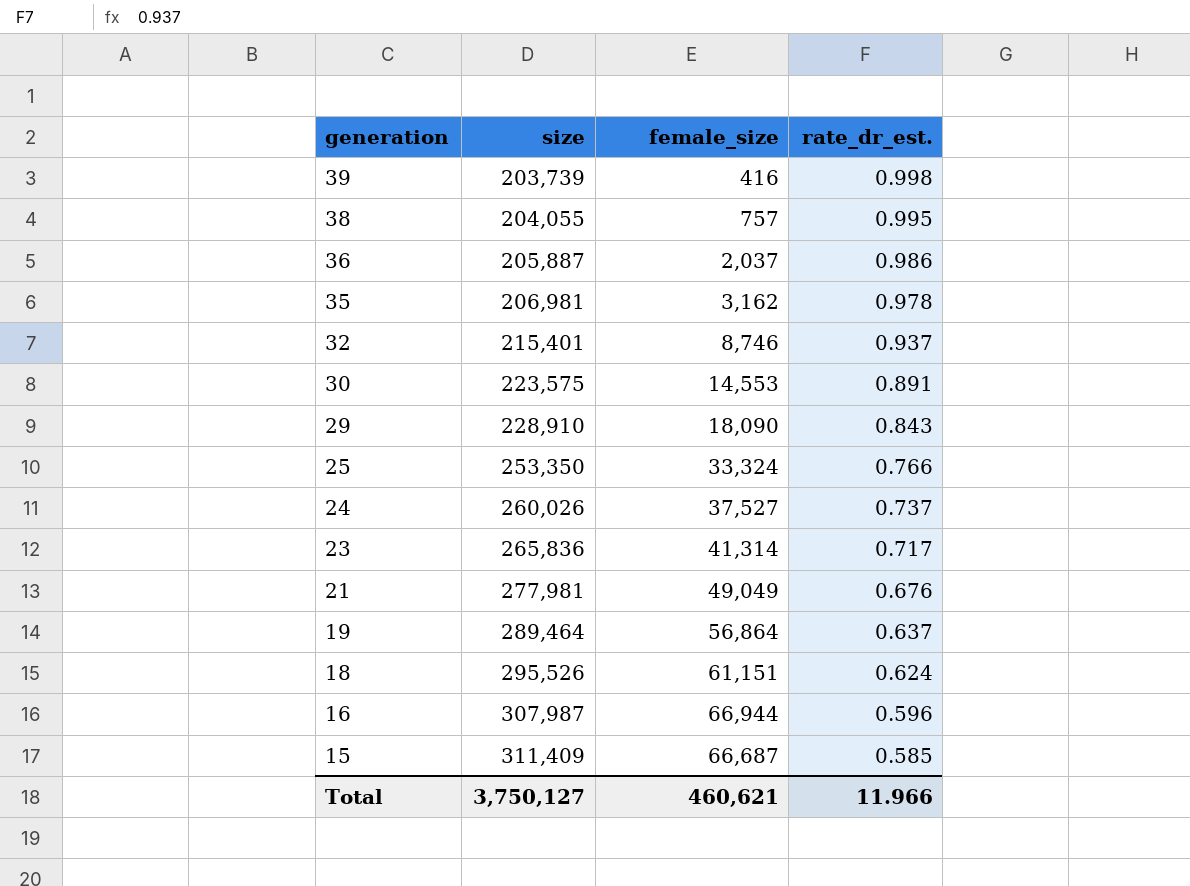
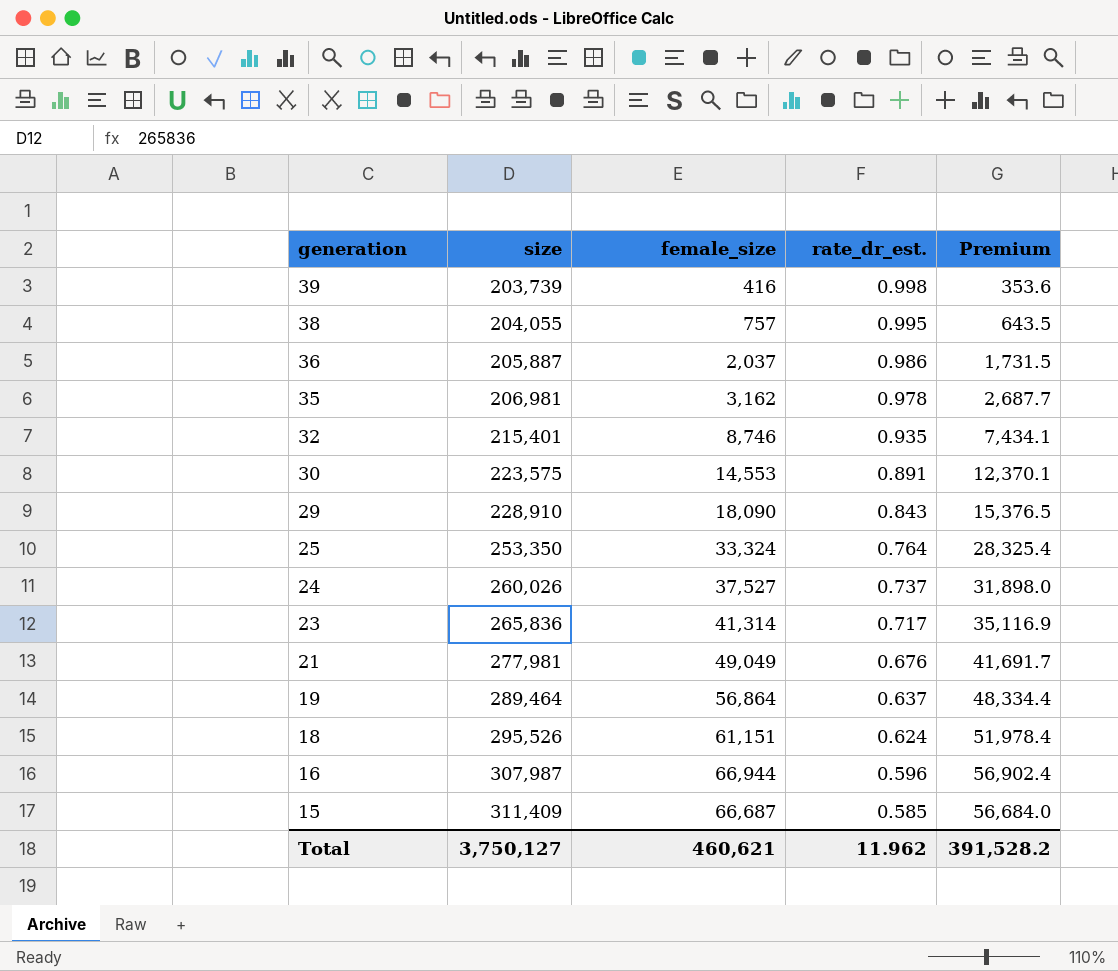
column Premium | formula: none -> [female_size] * 0.85
32 | rate_dr_est.: 0.937 -> 0.935
25 | rate_dr_est.: 0.766 -> 0.764
Total | rate_dr_est.: 11.966 -> 11.962

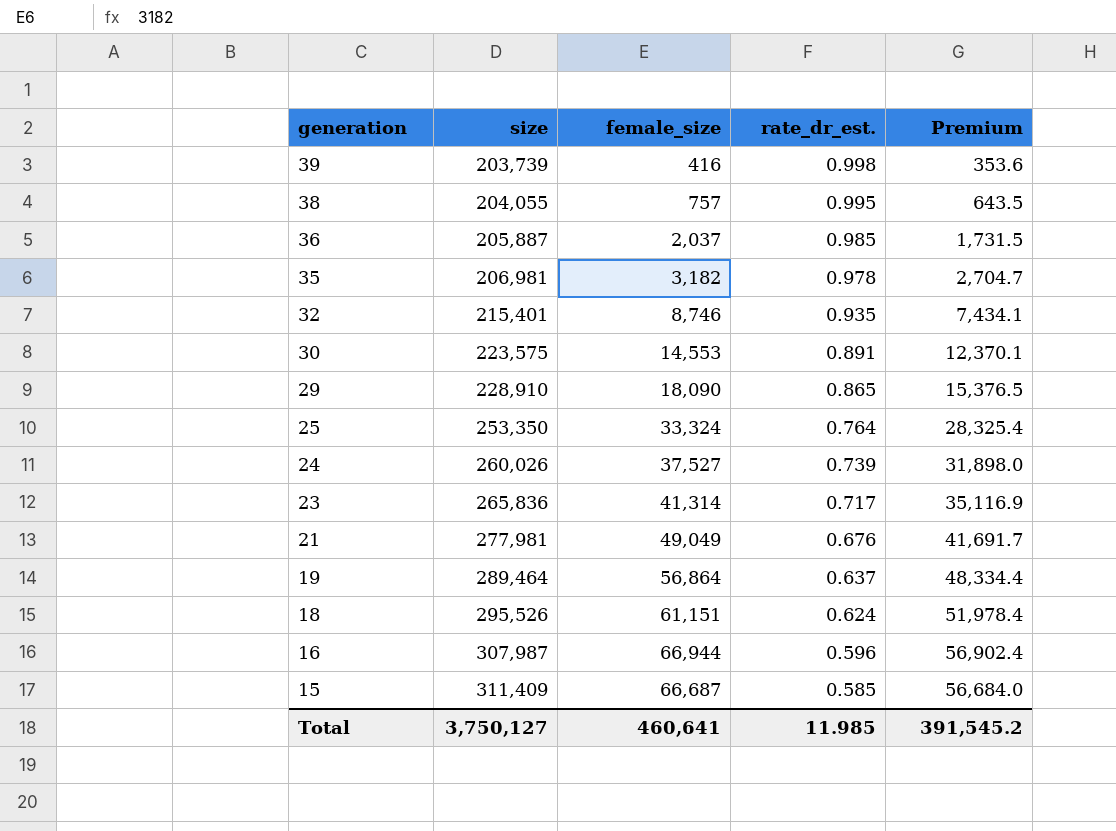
36 | rate_dr_est.: 0.986 -> 0.985
35 | female_size: 3,162 -> 3,182
35 | Premium: 2,687.7 -> 2,704.7
29 | rate_dr_est.: 0.843 -> 0.865
24 | rate_dr_est.: 0.737 -> 0.739
Total | female_size: 460,621 -> 460,641
Total | rate_dr_est.: 11.962 -> 11.985
Total | Premium: 391,528.2 -> 391,545.2

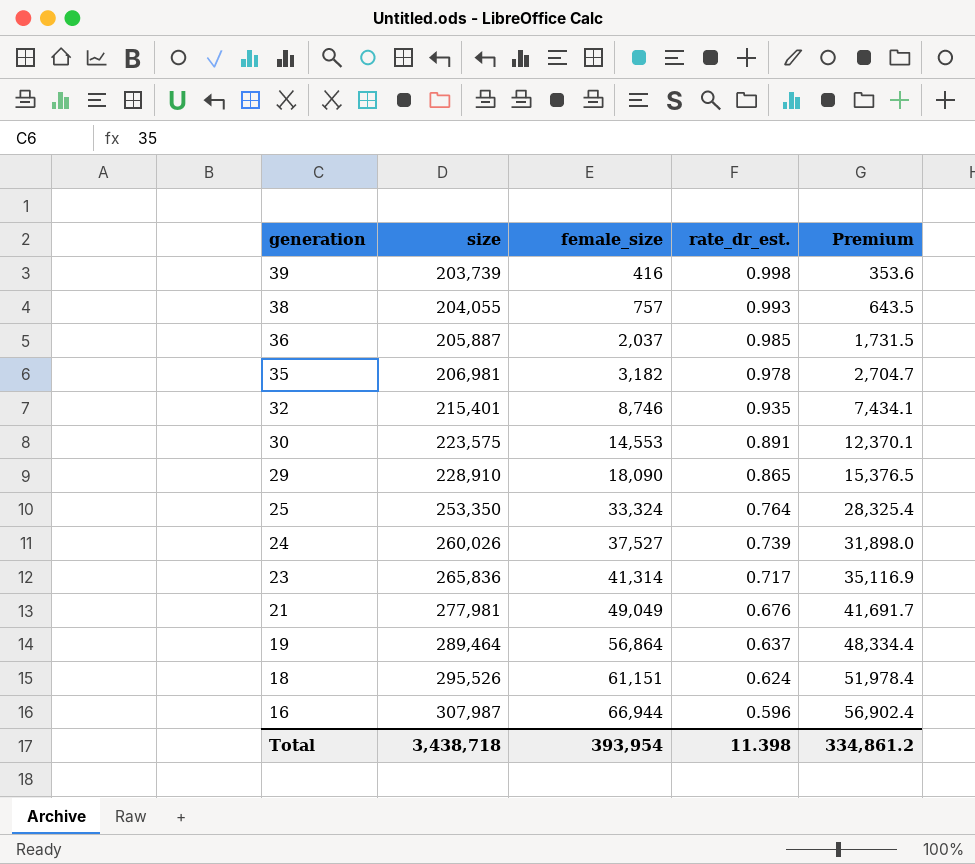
row 15: 311,409 | 66,687 | 0.585 | 56,684.0 -> none
38 | rate_dr_est.: 0.995 -> 0.993
Total | size: 3,750,127 -> 3,438,718
Total | female_size: 460,641 -> 393,954
Total | rate_dr_est.: 11.985 -> 11.398
Total | Premium: 391,545.2 -> 334,861.2

